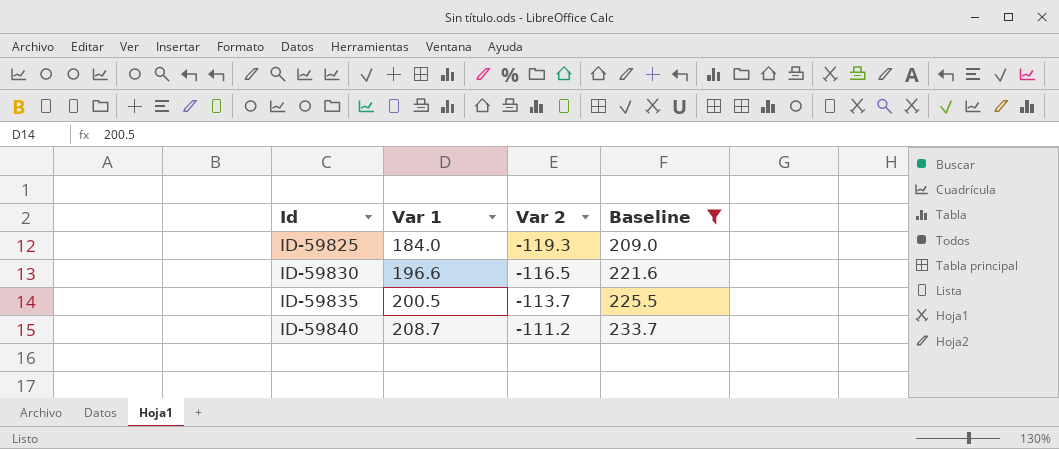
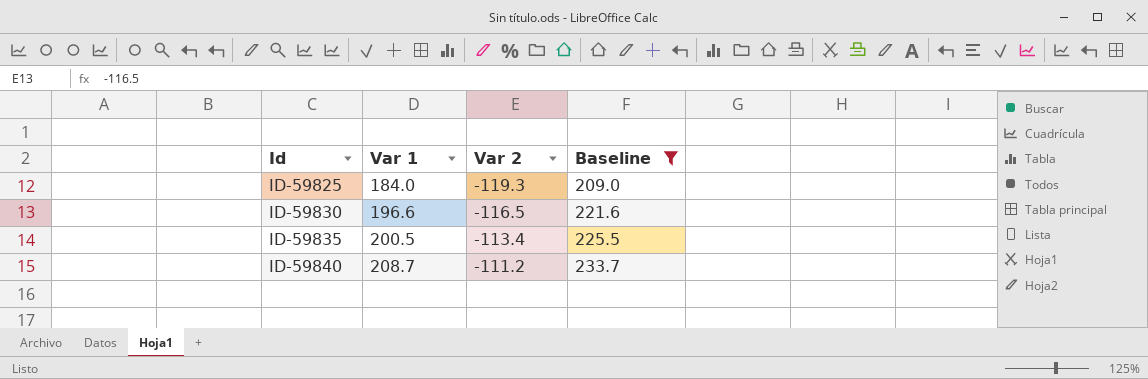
ID-59835 | Var 2: -113.7 -> -113.4

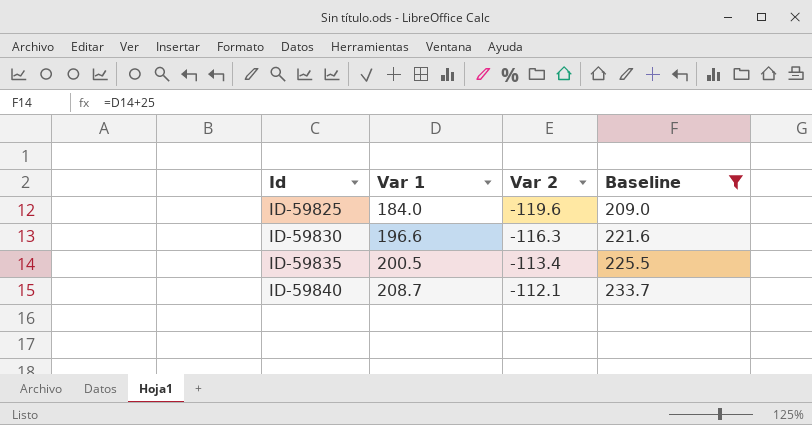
ID-59825 | Var 2: -119.3 -> -119.6
ID-59830 | Var 2: -116.5 -> -116.3
ID-59840 | Var 2: -111.2 -> -112.1

